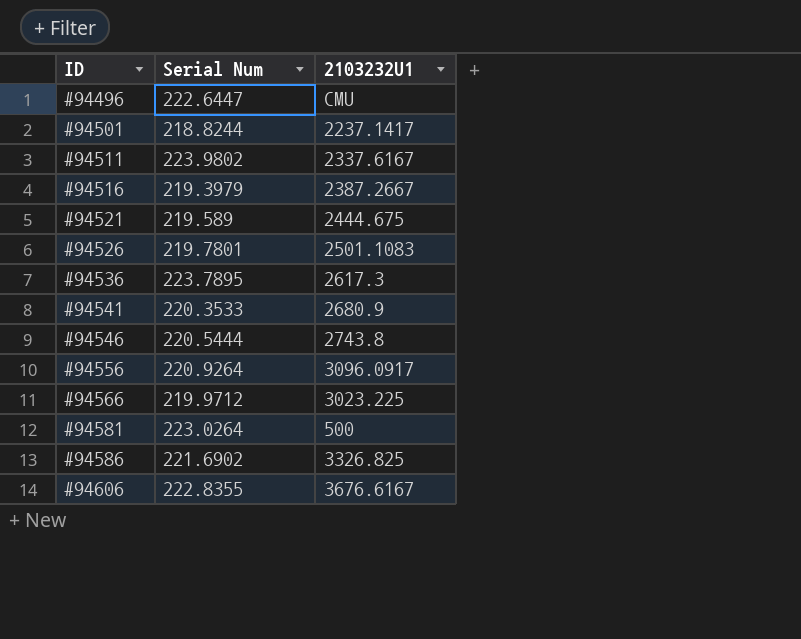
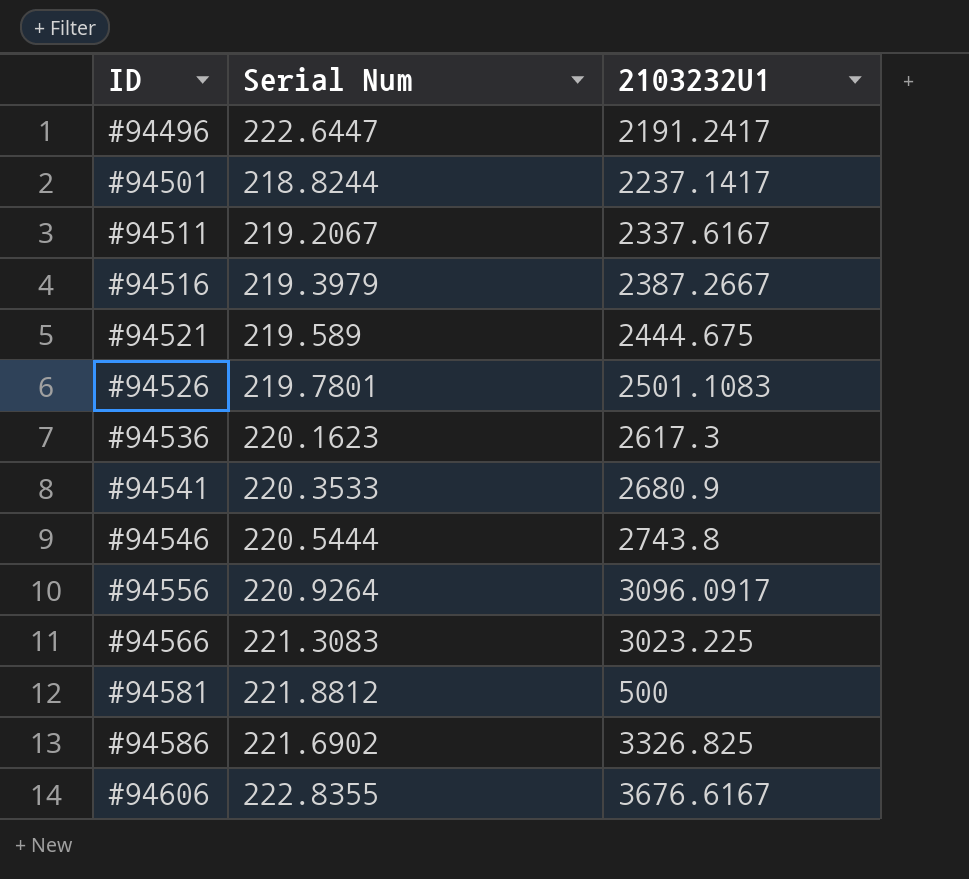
#94496 | 2103232U1: CMU -> 2191.2417
#94511 | Serial Num: 223.9802 -> 219.2067
#94536 | Serial Num: 223.7895 -> 220.1623
#94566 | Serial Num: 219.9712 -> 221.3083
#94581 | Serial Num: 223.0264 -> 221.8812

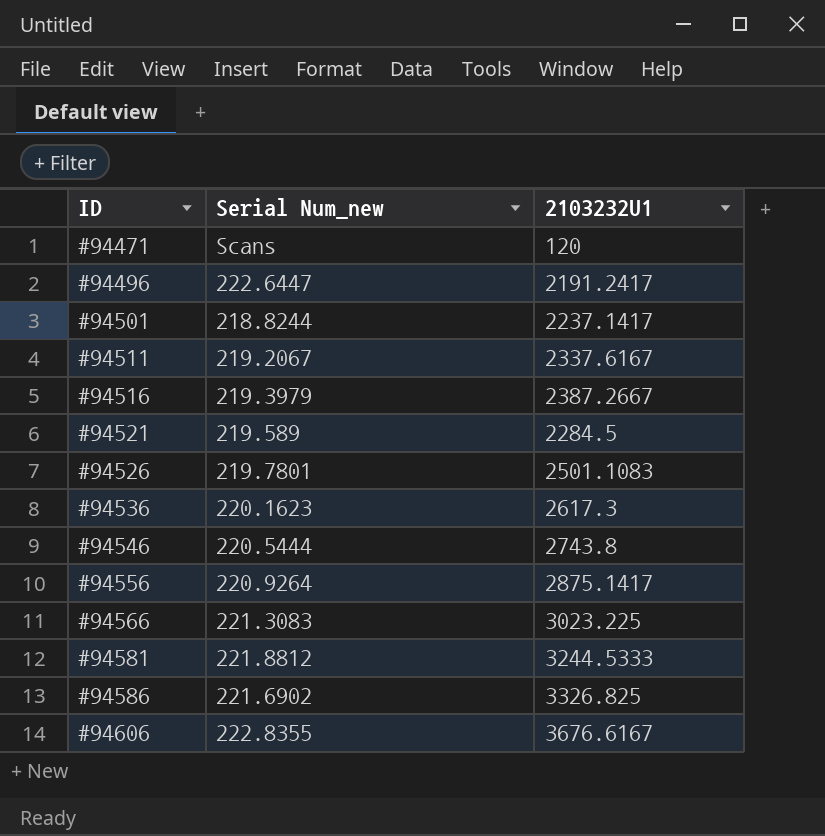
column name: Serial Num -> Serial Num_new
row #94541: 220.3533 | 2680.9 -> none
row #94471: none -> Scans | 120
#94521 | 2103232U1: 2444.675 -> 2284.5
#94556 | 2103232U1: 3096.0917 -> 2875.1417
#94581 | 2103232U1: 500 -> 3244.5333

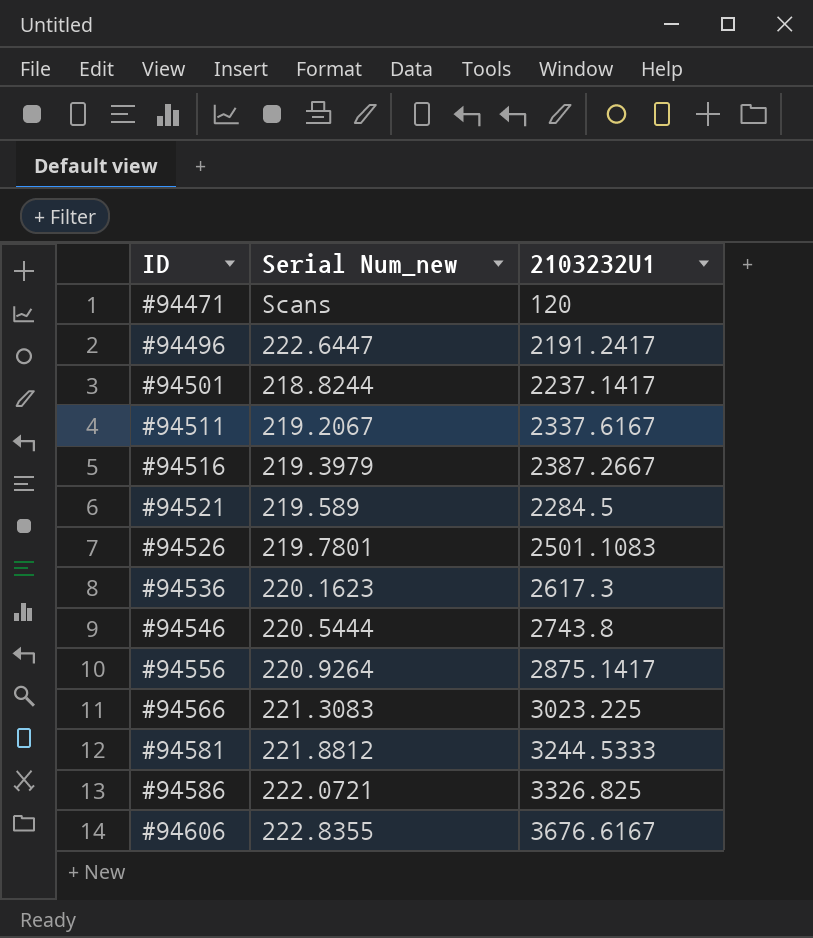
#94586 | Serial Num_new: 221.6902 -> 222.0721

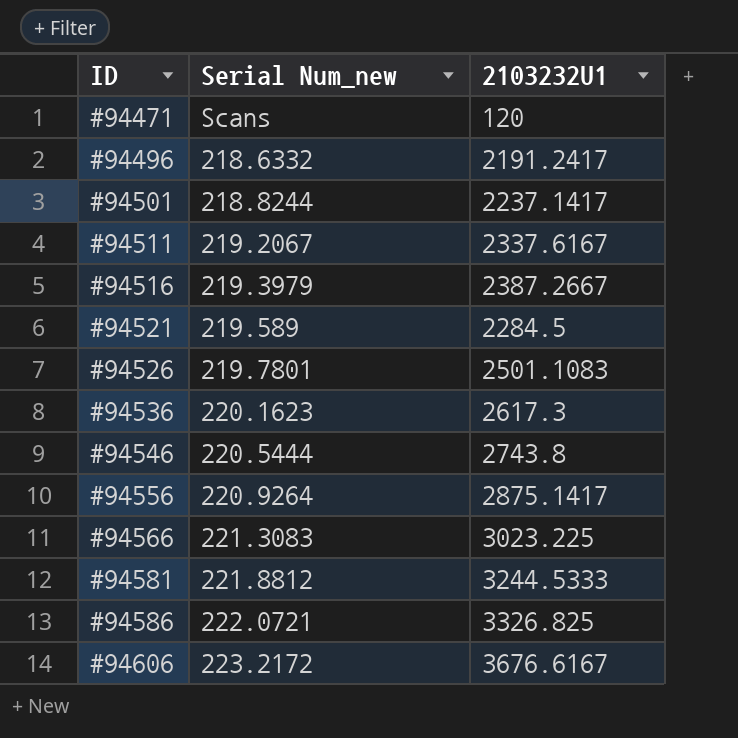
#94496 | Serial Num_new: 222.6447 -> 218.6332
#94606 | Serial Num_new: 222.8355 -> 223.2172

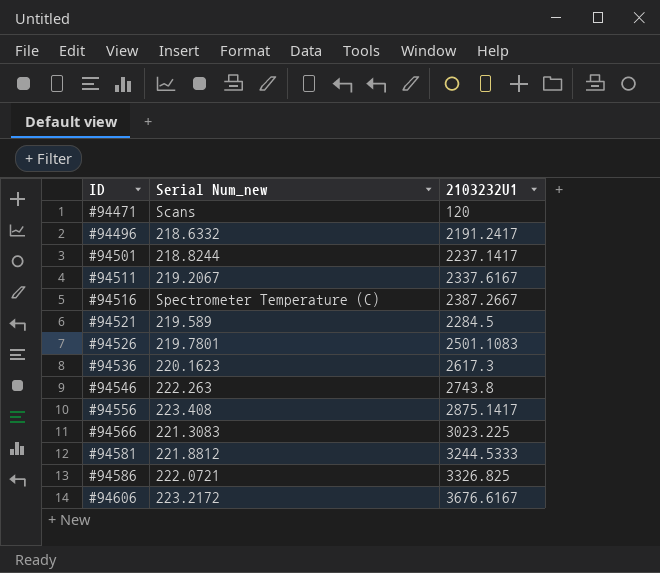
#94516 | Serial Num_new: 219.3979 -> Spectrometer Temperature (C)
#94546 | Serial Num_new: 220.5444 -> 222.263
#94556 | Serial Num_new: 220.9264 -> 223.408

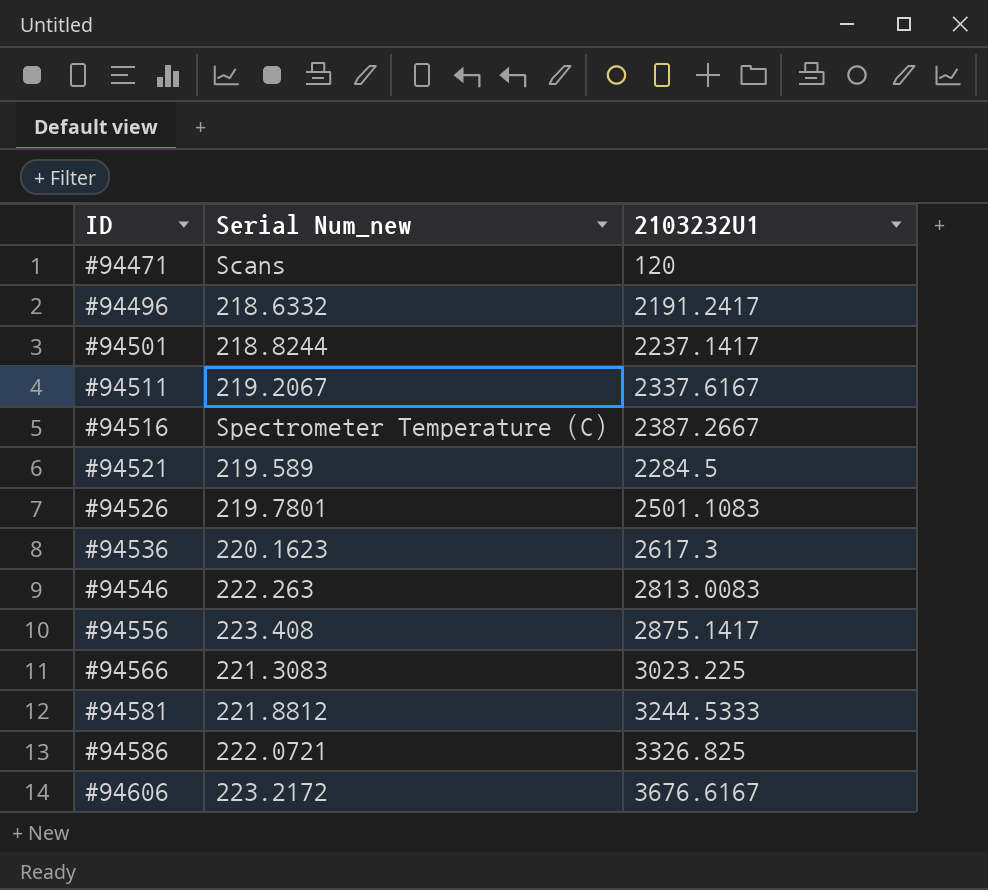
#94546 | 2103232U1: 2743.8 -> 2813.0083

